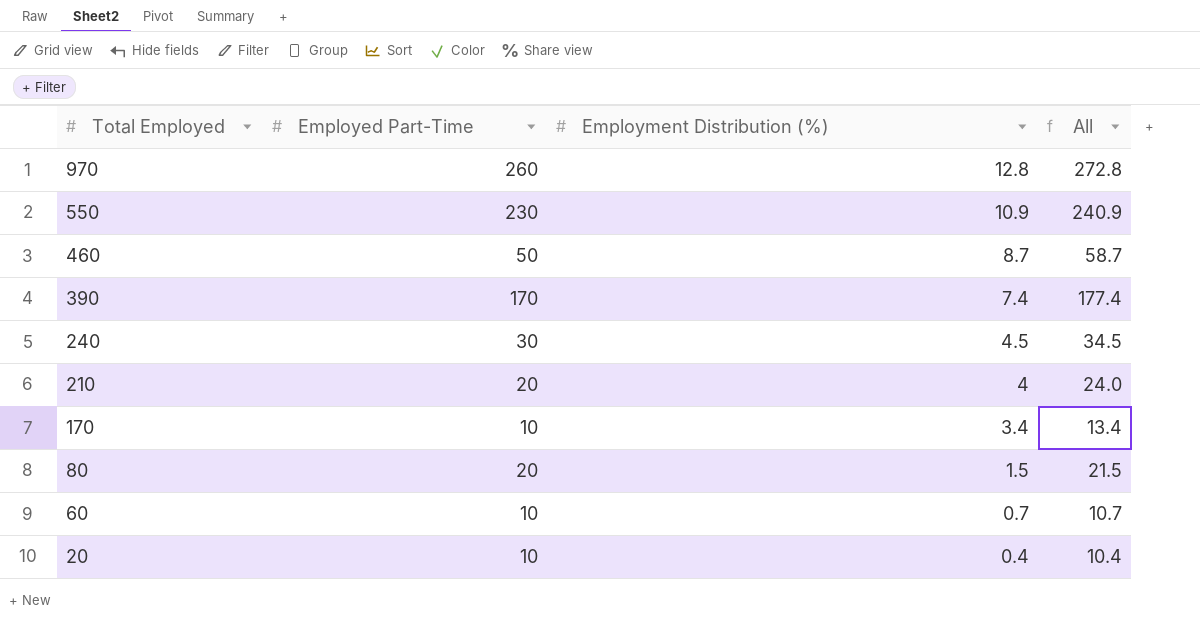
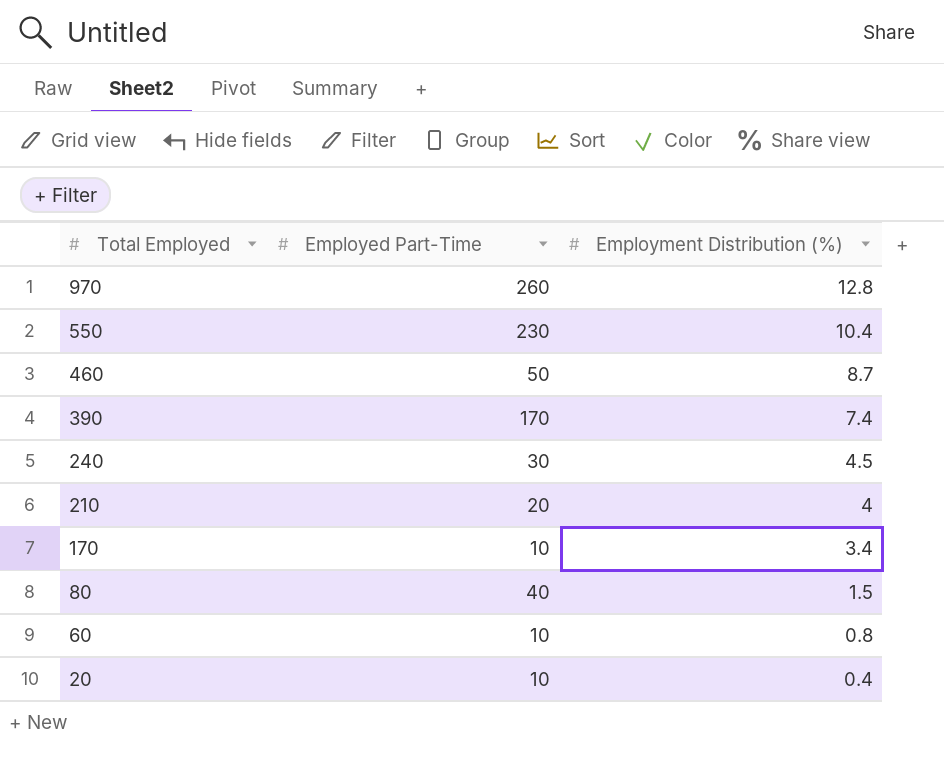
column All | formula: [Employed Part-Time] + [Employment Distribution (%)] -> none
550 | Employment Distribution (%): 10.9 -> 10.4
80 | Employed Part-Time: 20 -> 40
60 | Employment Distribution (%): 0.7 -> 0.8

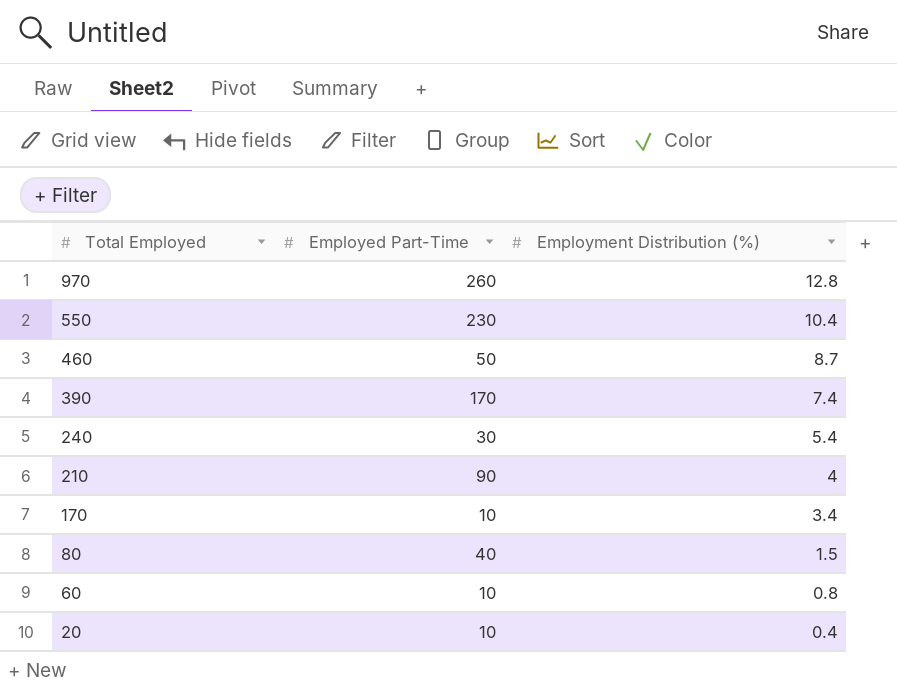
240 | Employment Distribution (%): 4.5 -> 5.4
210 | Employed Part-Time: 20 -> 90

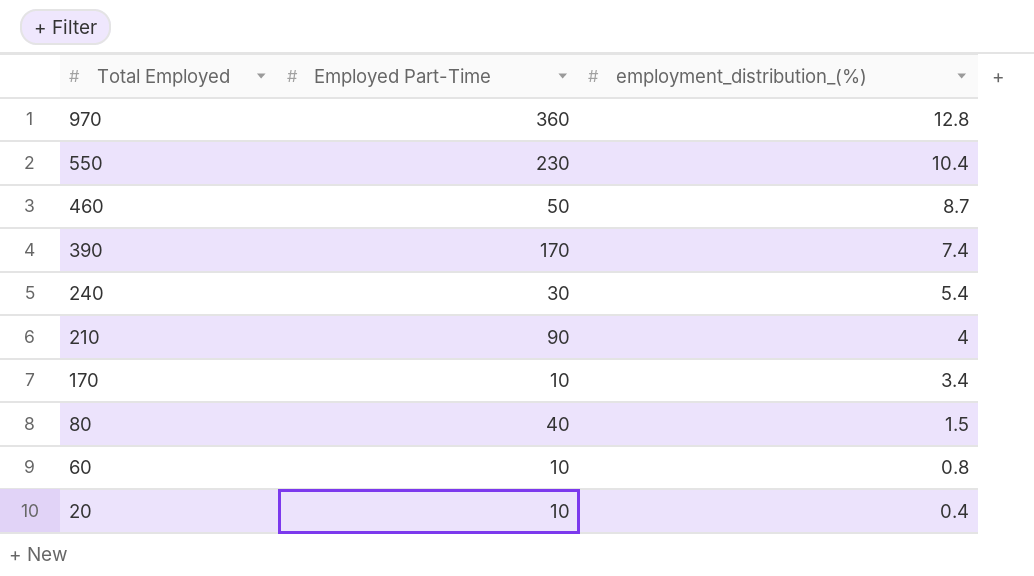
column name: Employment Distribution (%) -> employment_distribution_(%)
970 | Employed Part-Time: 260 -> 360

